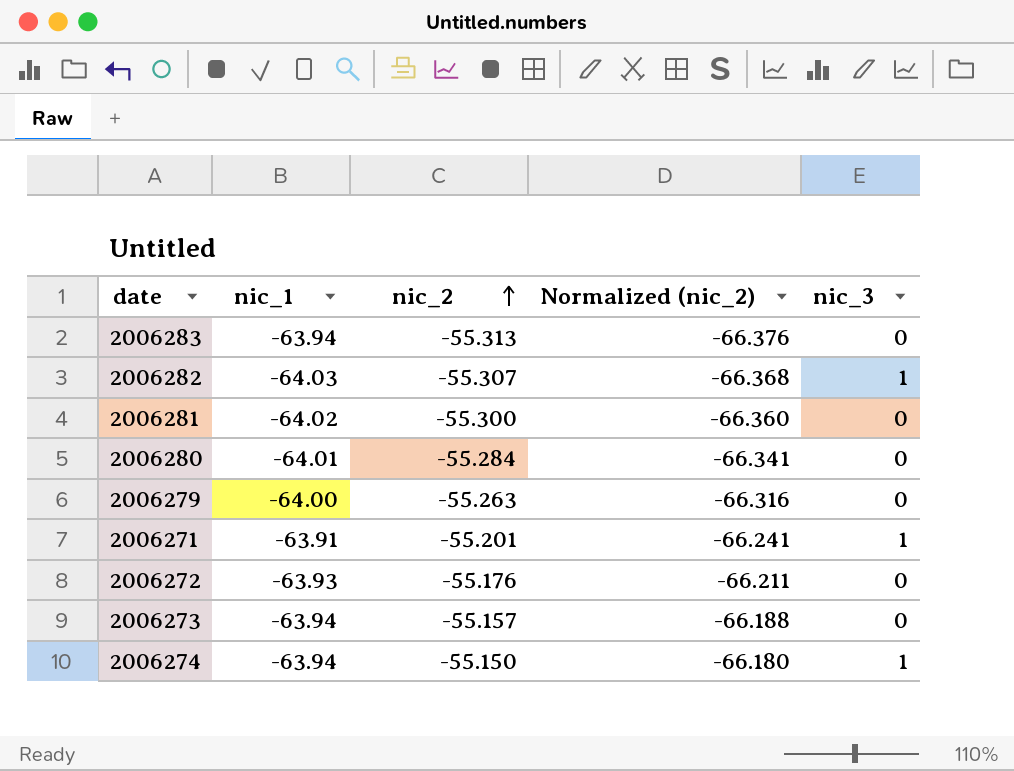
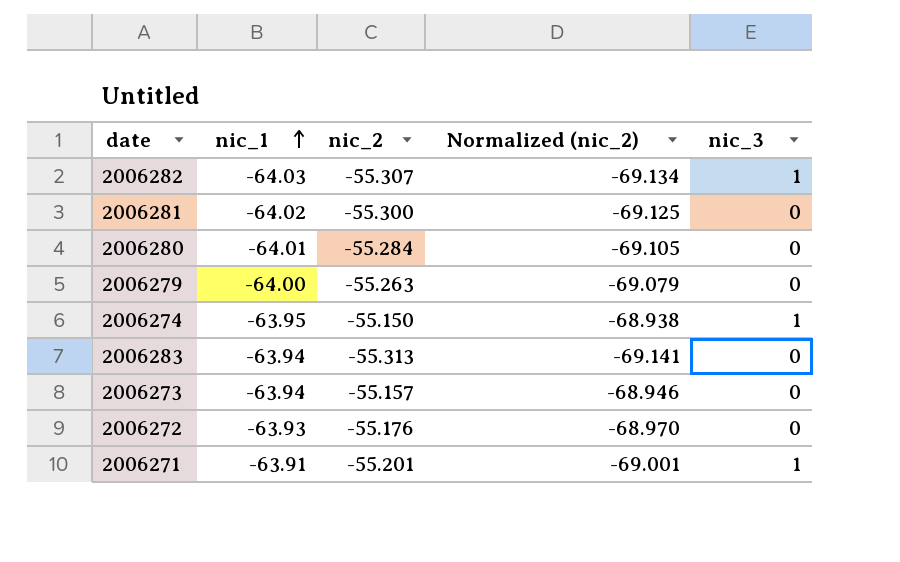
row order: nic_2 ascending -> nic_1 ascending
column Normalized (nic_2) | formula: [nic_2] * 1.2 -> [nic_2] * 1.25
2006274 | nic_1: -63.94 -> -63.95

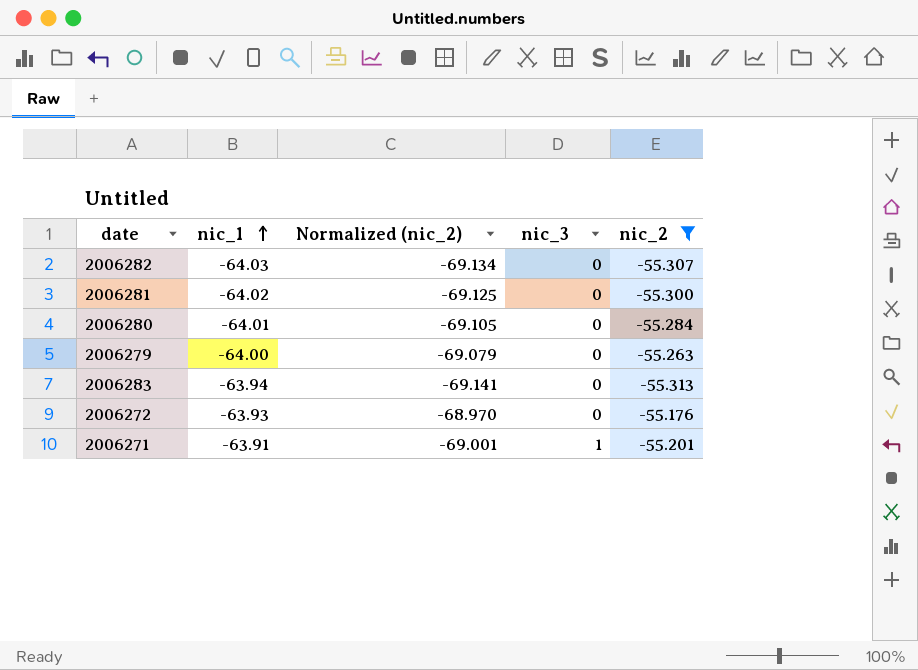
filter: none -> nic_2 <= -55.176
column nic_2 | position: 3 -> 5
2006282 | nic_3: 1 -> 0

